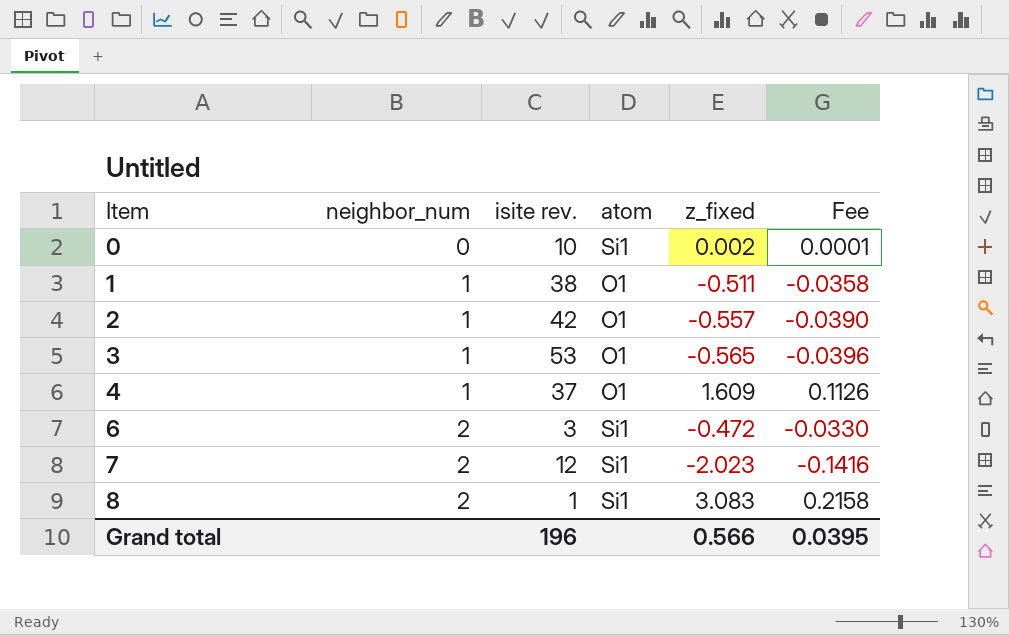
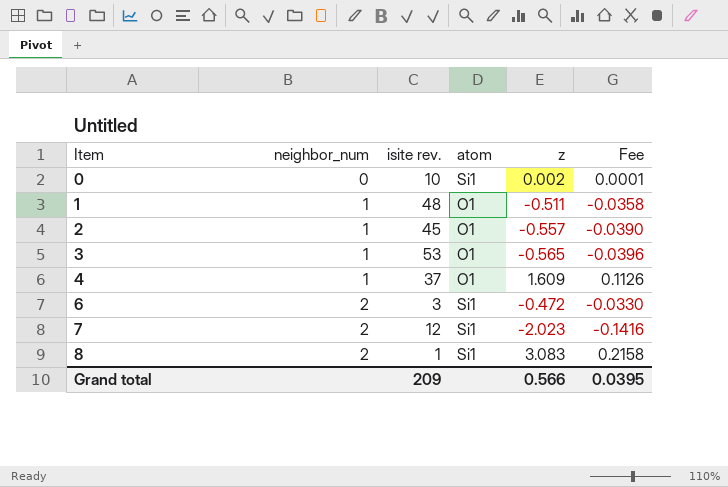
column name: z_fixed -> z
1 | isite rev.: 38 -> 48
2 | isite rev.: 42 -> 45
Grand total | isite rev.: 196 -> 209

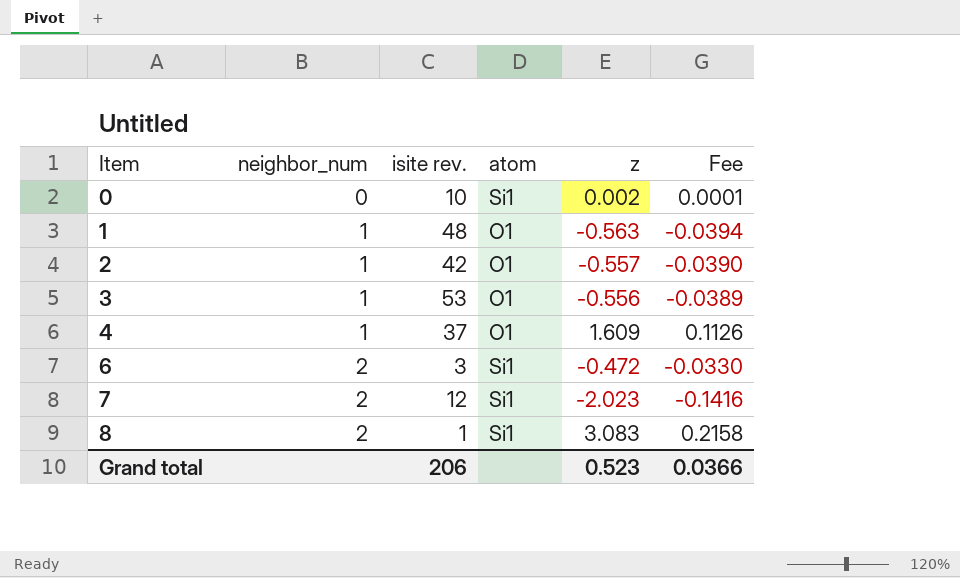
1 | z: -0.511 -> -0.563
1 | Fee: -0.0358 -> -0.0394
2 | isite rev.: 45 -> 42
3 | z: -0.565 -> -0.556
3 | Fee: -0.0396 -> -0.0389
Grand total | isite rev.: 209 -> 206
Grand total | z: 0.566 -> 0.523
Grand total | Fee: 0.0395 -> 0.0366

